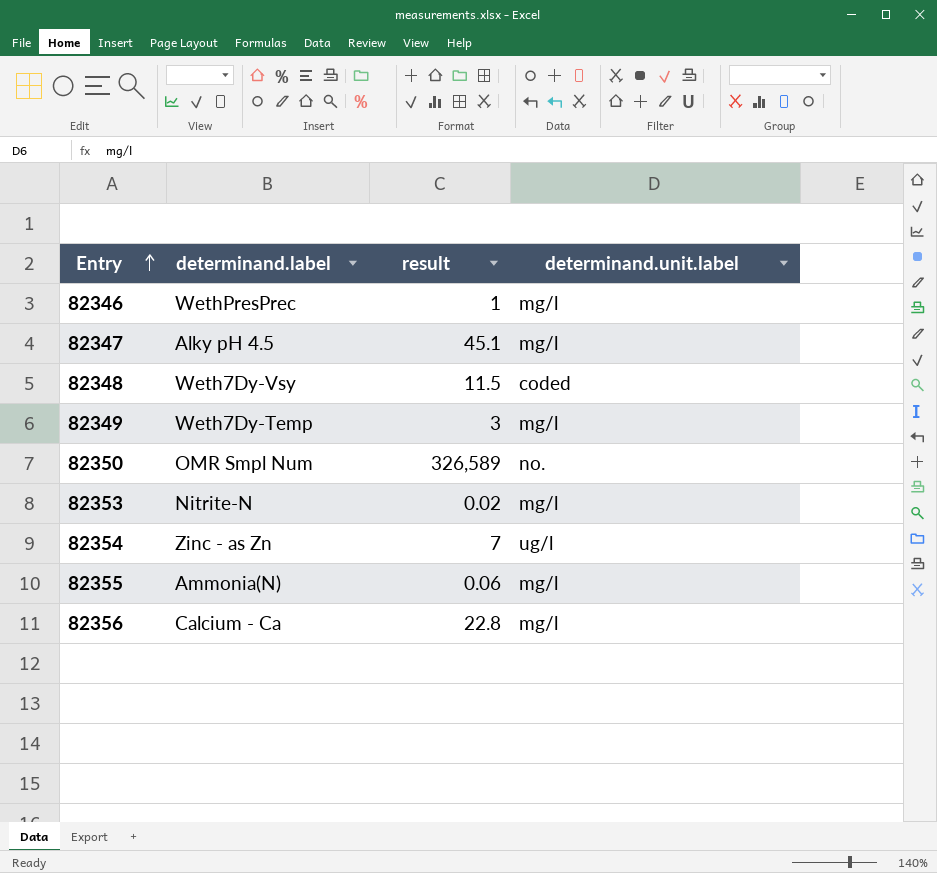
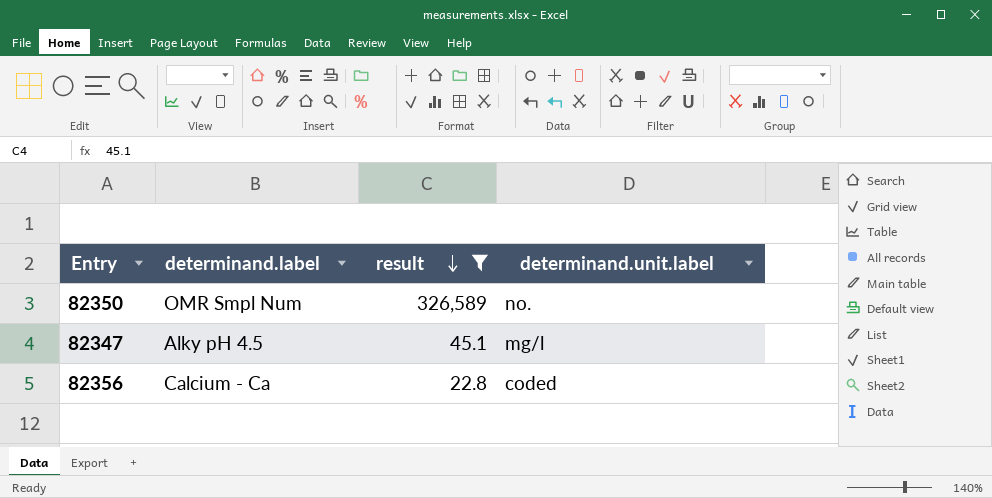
filter: none -> result >= 22.8
row order: Entry ascending -> result descending
82356 | determinand.unit.label: mg/l -> coded

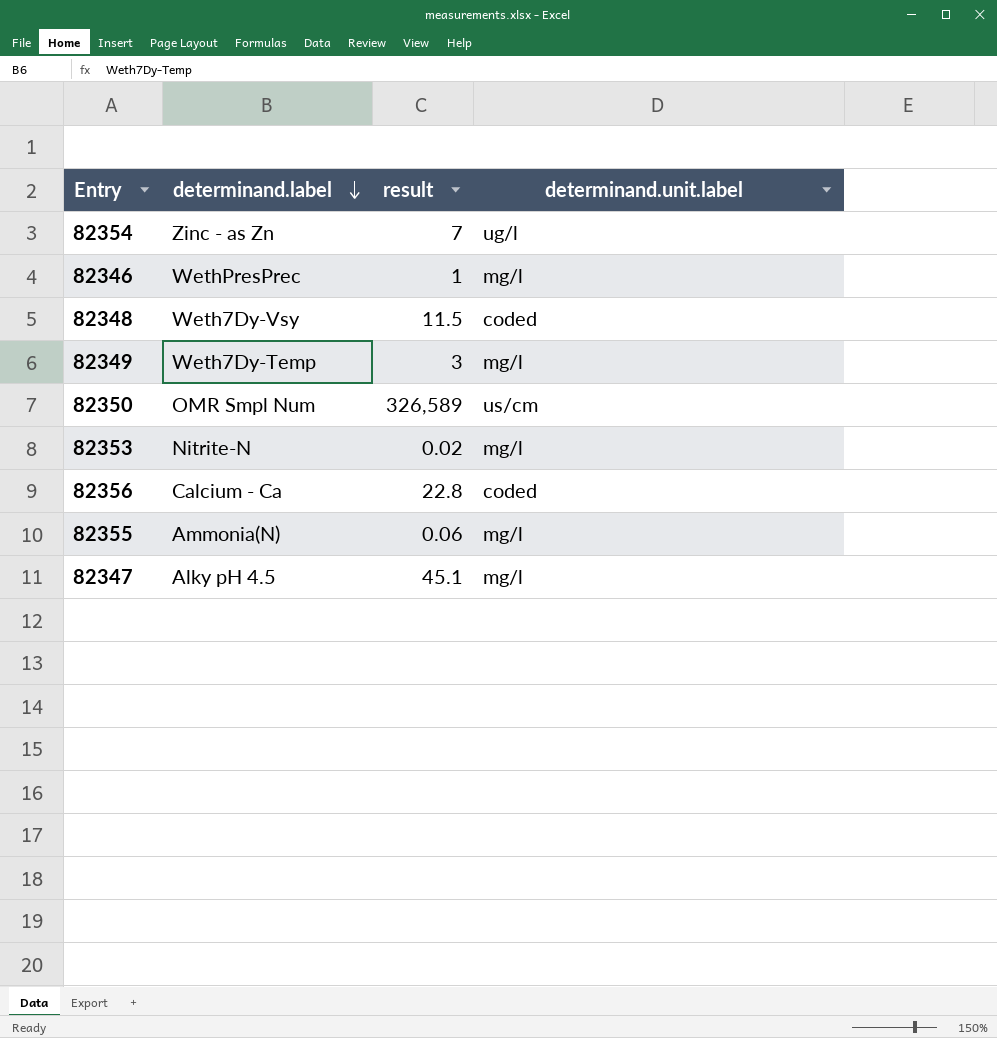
filter: result >= 22.8 -> none
row order: result descending -> determinand.label descending
82350 | determinand.unit.label: no. -> us/cm

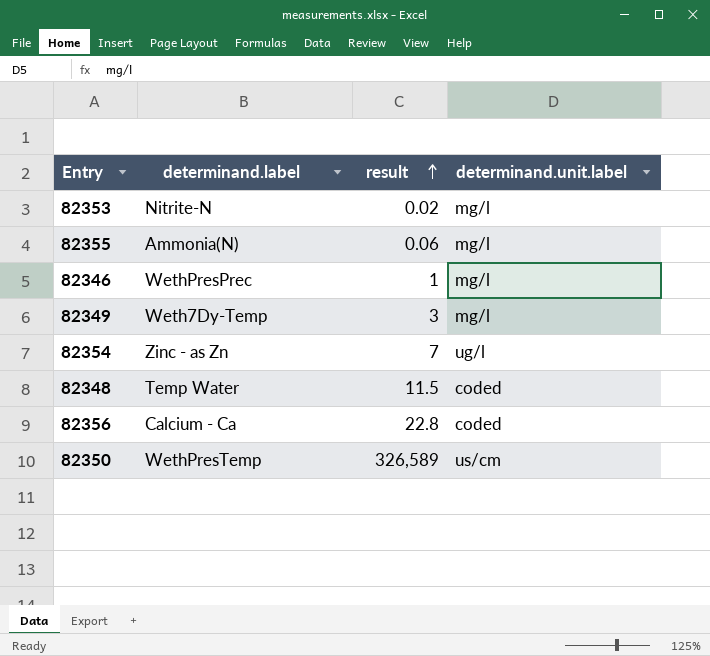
row order: determinand.label descending -> result ascending
row 82347: Alky pH 4.5 | 45.1 | mg/l -> none
82348 | determinand.label: Weth7Dy-Vsy -> Temp Water
82350 | determinand.label: OMR Smpl Num -> WethPresTemp

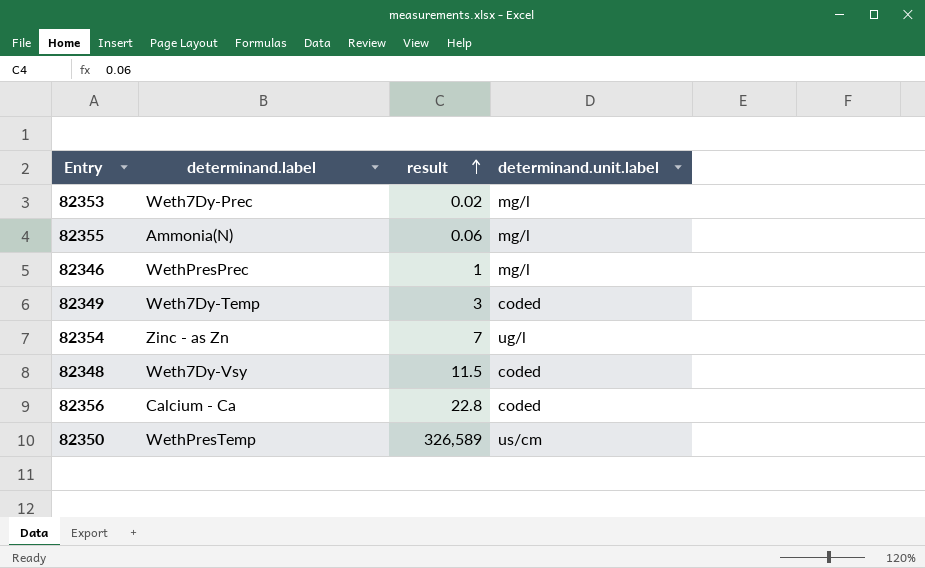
82353 | determinand.label: Nitrite-N -> Weth7Dy-Prec
82349 | determinand.unit.label: mg/l -> coded
82348 | determinand.label: Temp Water -> Weth7Dy-Vsy

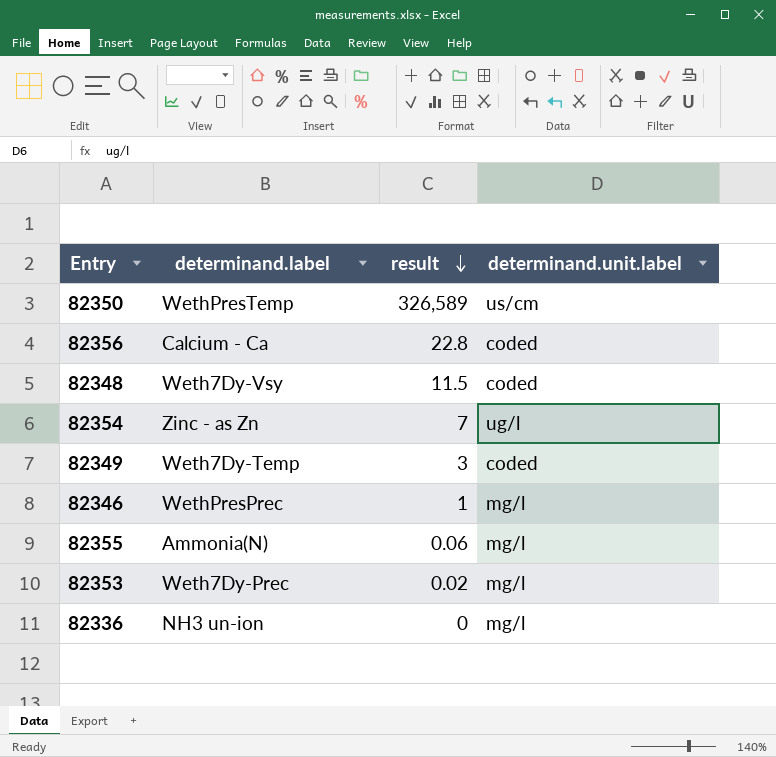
row order: result ascending -> result descending
row 82336: none -> NH3 un-ion | 0 | mg/l

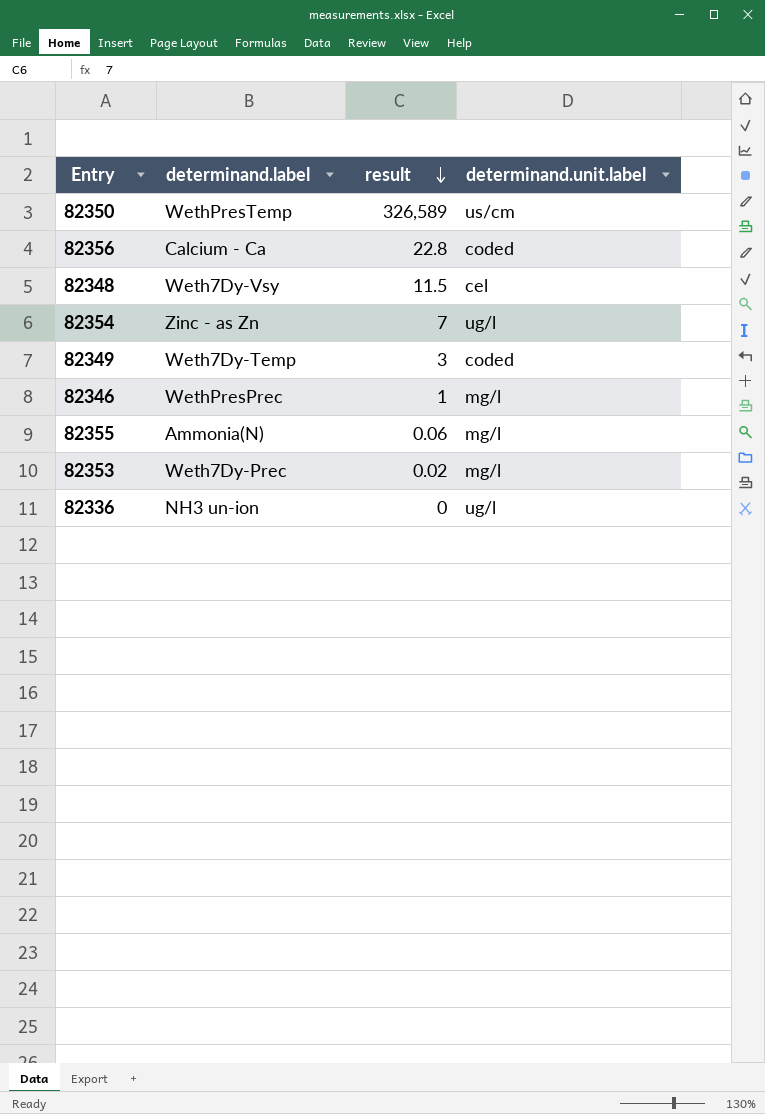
82348 | determinand.unit.label: coded -> cel
82336 | determinand.unit.label: mg/l -> ug/l

